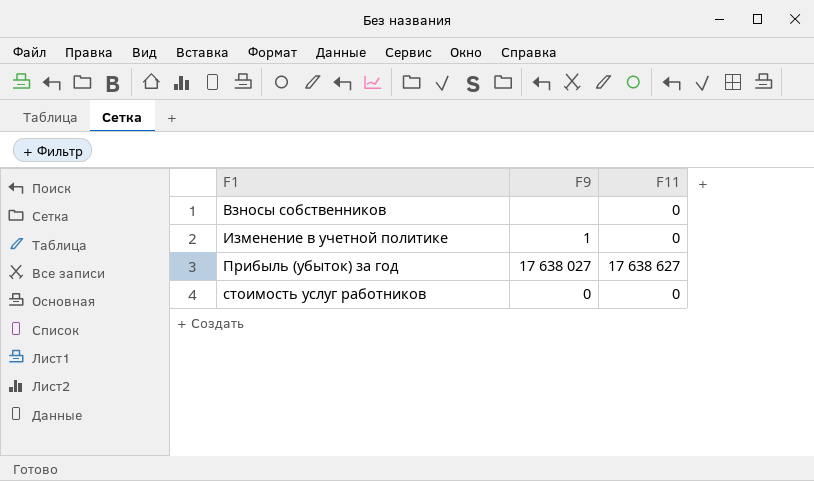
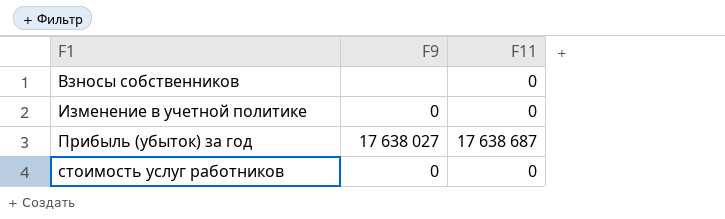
Изменение в учетной политике | F9: 1 -> 0
Прибыль (убыток) за год | F11: 17 638 627 -> 17 638 687

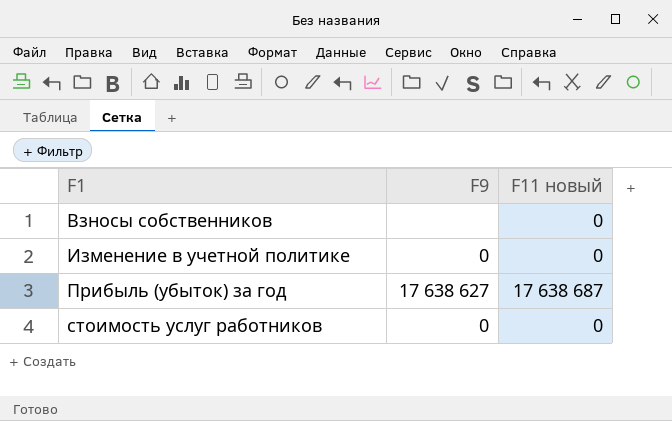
column name: F11 -> F11 новый
Прибыль (убыток) за год | F9: 17 638 027 -> 17 638 627

